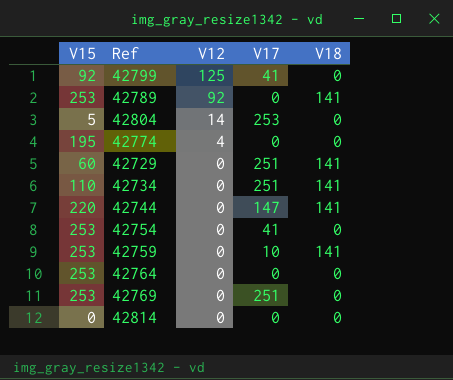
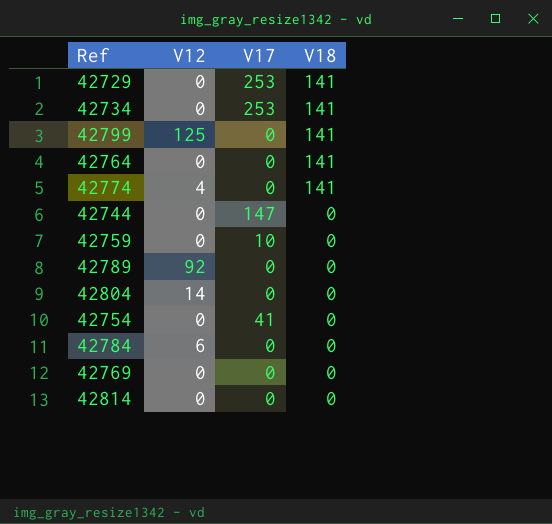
row order: V12 descending -> V18 descending
column V15 | position: 1 -> none
42729 | V17: 251 -> 253
42734 | V17: 251 -> 253
42799 | V17: 41 -> 0
42799 | V18: 0 -> 141
42764 | V18: 0 -> 141
42774 | V18: 0 -> 141
42744 | V18: 141 -> 0
42759 | V18: 141 -> 0
42789 | V18: 141 -> 0
42804 | V17: 253 -> 0
row 42784: none -> 6 | 0 | 0
42769 | V17: 251 -> 0

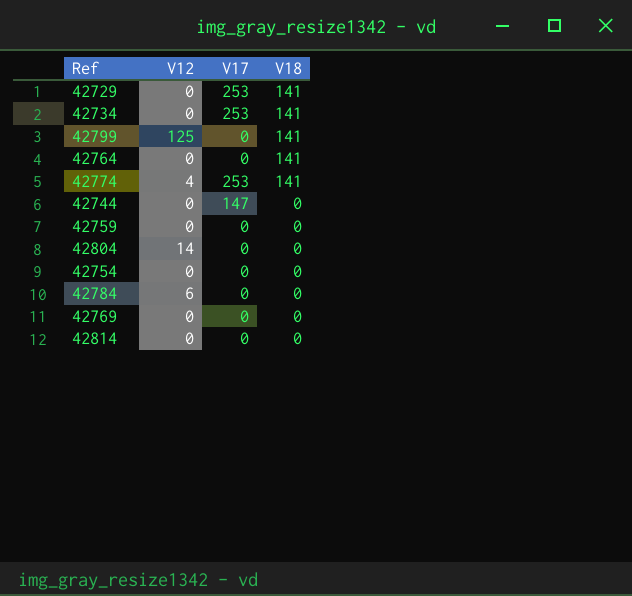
row 42789: 92 | 0 | 0 -> none
42774 | V17: 0 -> 253
42759 | V17: 10 -> 0
42754 | V17: 41 -> 0

